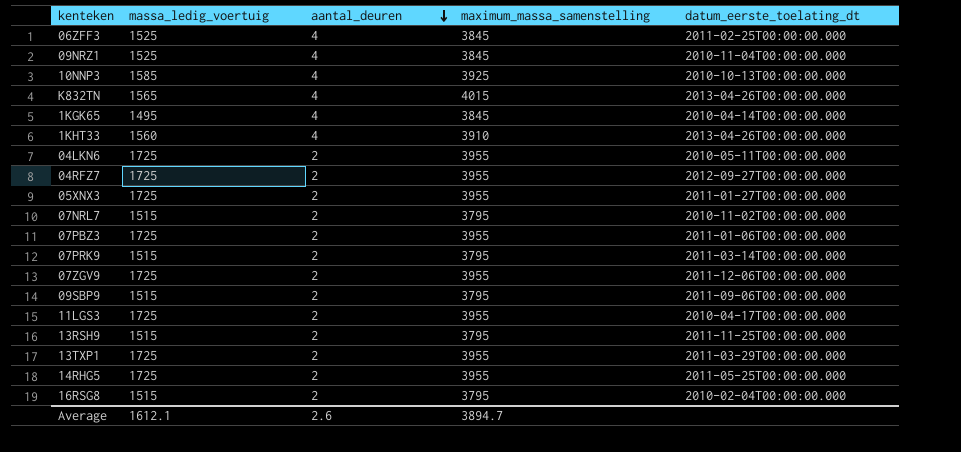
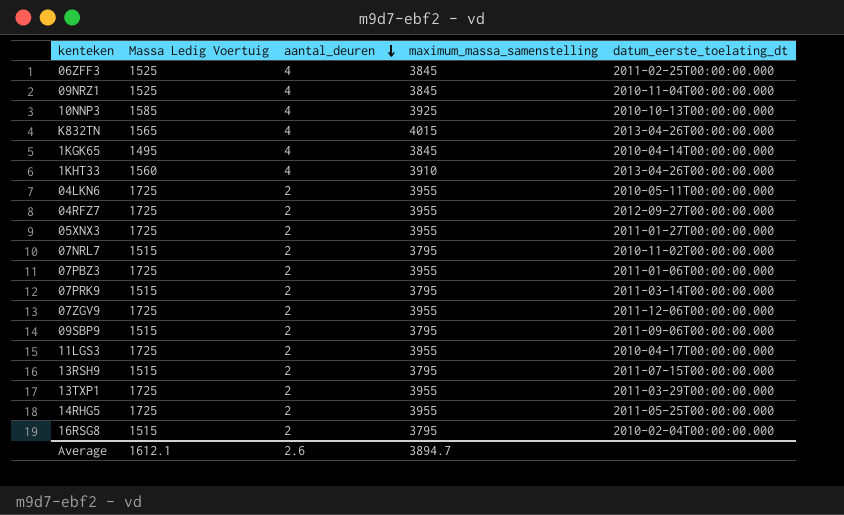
column name: massa_ledig_voertuig -> Massa Ledig Voertuig
13RSH9 | datum_eerste_toelating_dt: 2011-11-25T00:00:00.000 -> 2011-07-15T00:00:00.000

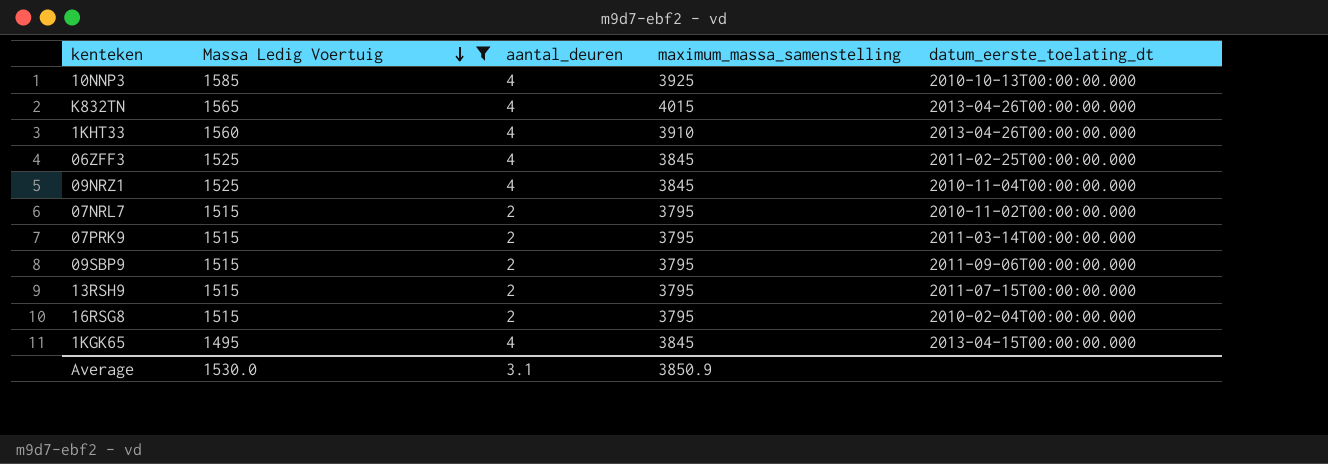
filter: none -> Massa Ledig Voertuig != 1725
row order: aantal_deuren descending -> Massa Ledig Voertuig descending
1KGK65 | datum_eerste_toelating_dt: 2010-04-14T00:00:00.000 -> 2013-04-15T00:00:00.000
Average | Massa Ledig Voertuig: 1612.1 -> 1530.0
Average | aantal_deuren: 2.6 -> 3.1
Average | maximum_massa_samenstelling: 3894.7 -> 3850.9

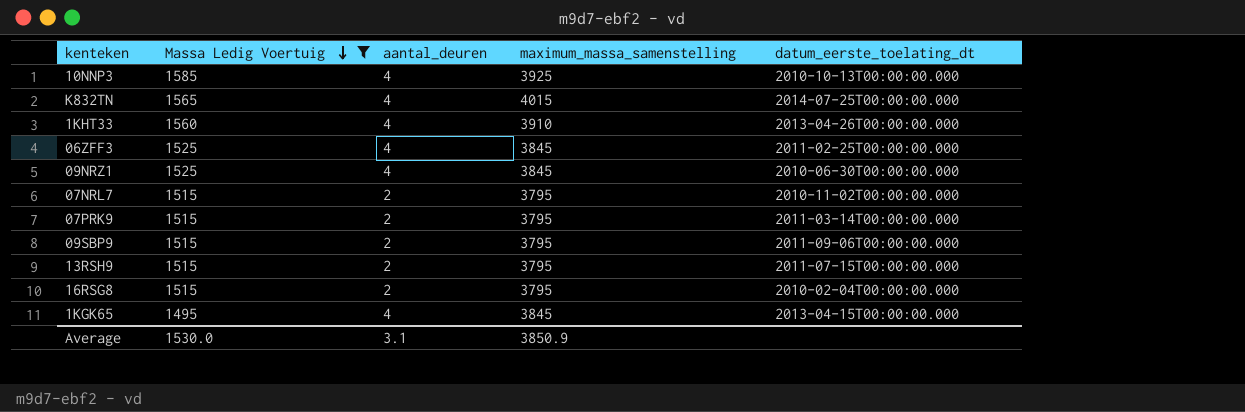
K832TN | datum_eerste_toelating_dt: 2013-04-26T00:00:00.000 -> 2014-07-25T00:00:00.000
09NRZ1 | datum_eerste_toelating_dt: 2010-11-04T00:00:00.000 -> 2010-06-30T00:00:00.000

